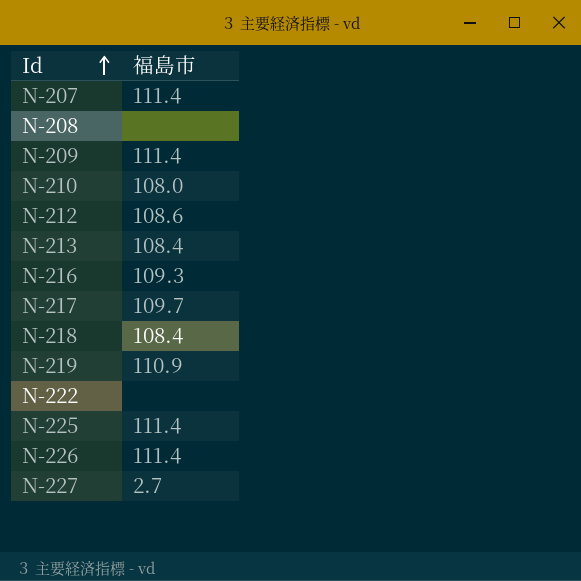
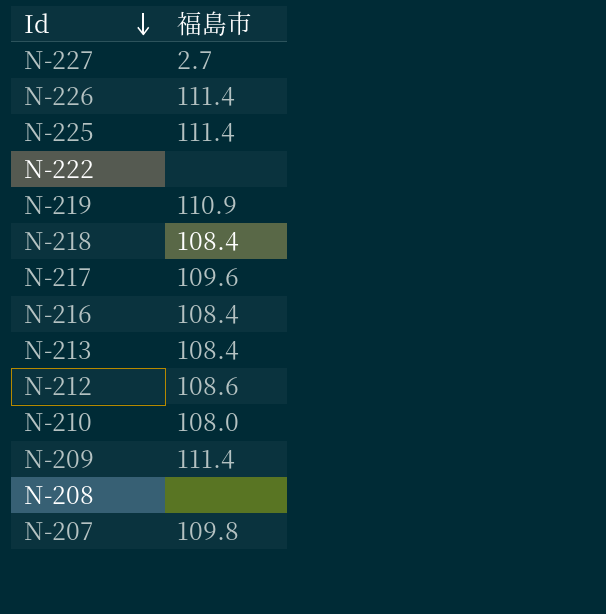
row order: Id ascending -> Id descending
N-217 | 福島市: 109.7 -> 109.6
N-216 | 福島市: 109.3 -> 108.4
N-207 | 福島市: 111.4 -> 109.8

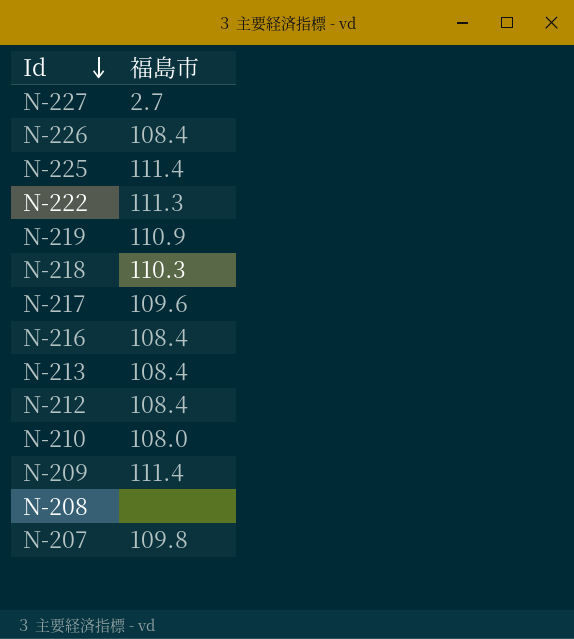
N-226 | 福島市: 111.4 -> 108.4
N-222 | 福島市: none -> 111.3
N-218 | 福島市: 108.4 -> 110.3
N-212 | 福島市: 108.6 -> 108.4

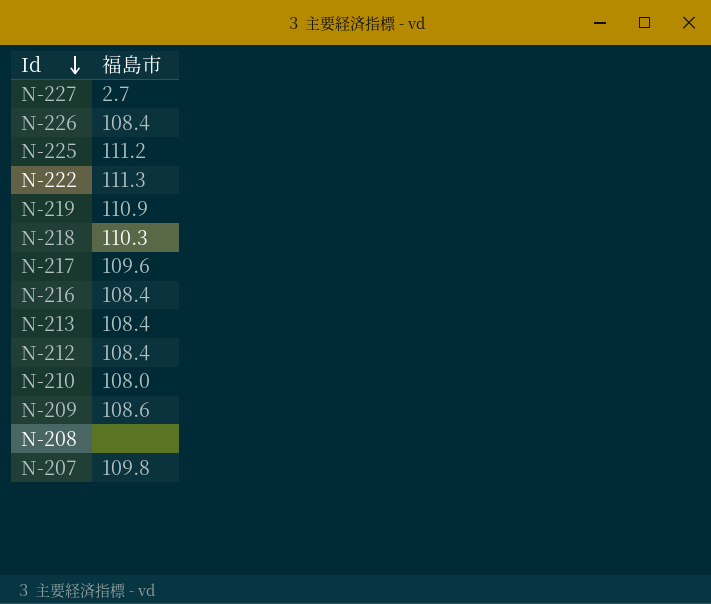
N-225 | 福島市: 111.4 -> 111.2
N-209 | 福島市: 111.4 -> 108.6

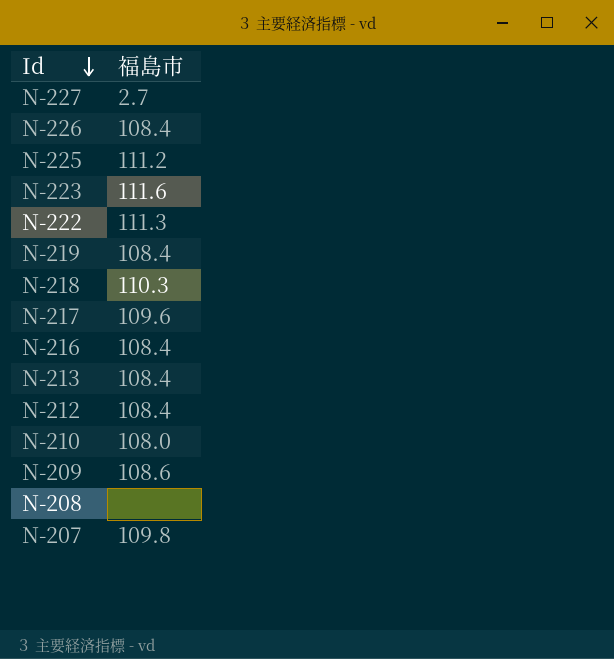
row N-223: none -> 111.6
N-219 | 福島市: 110.9 -> 108.4

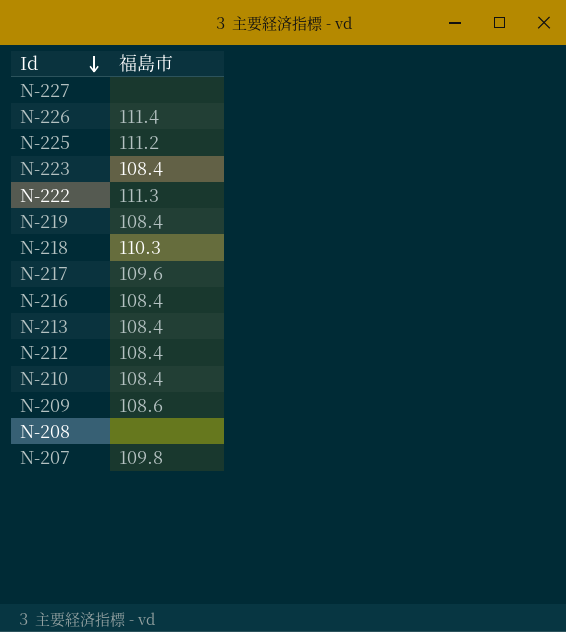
N-227 | 福島市: 2.7 -> none
N-226 | 福島市: 108.4 -> 111.4
N-223 | 福島市: 111.6 -> 108.4
N-210 | 福島市: 108.0 -> 108.4

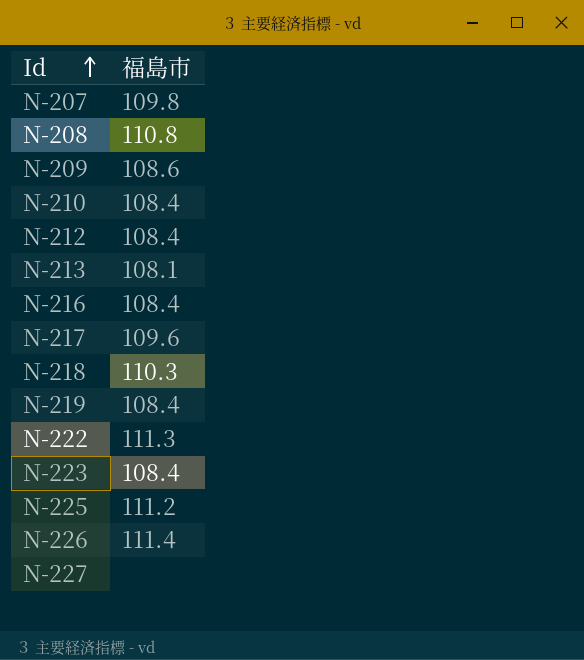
row order: Id descending -> Id ascending
N-208 | 福島市: none -> 110.8
N-213 | 福島市: 108.4 -> 108.1

